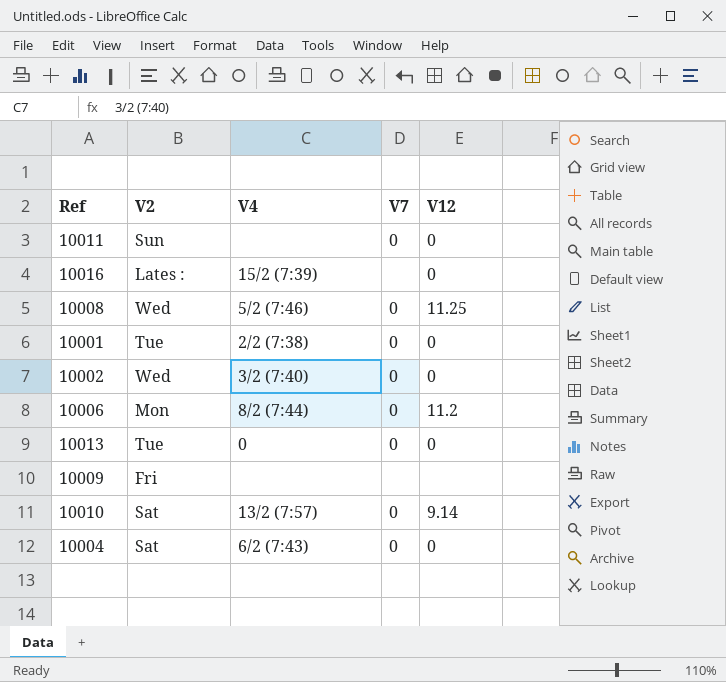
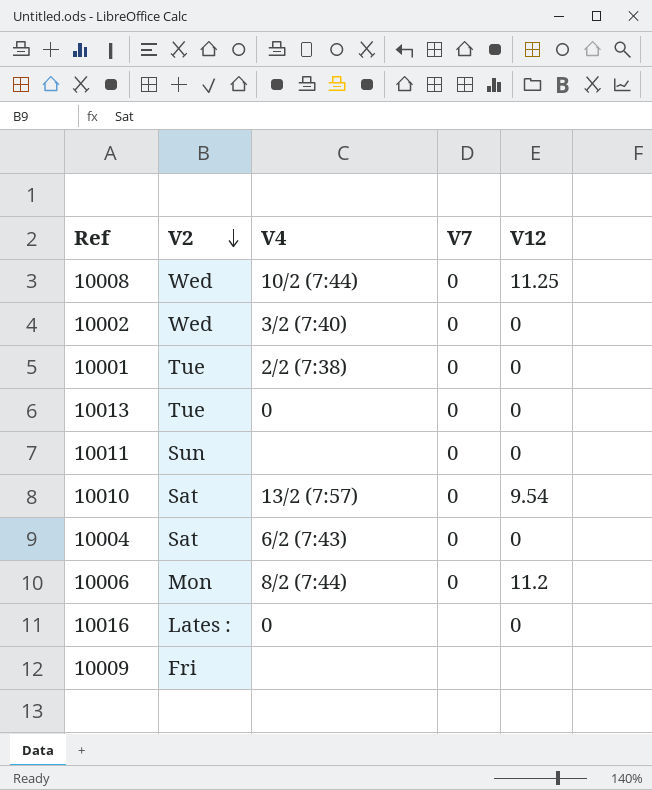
row order: none -> V2 descending
10008 | V4: 5/2 (7:46) -> 10/2 (7:44)
10010 | V12: 9.14 -> 9.54
10016 | V4: 15/2 (7:39) -> 0

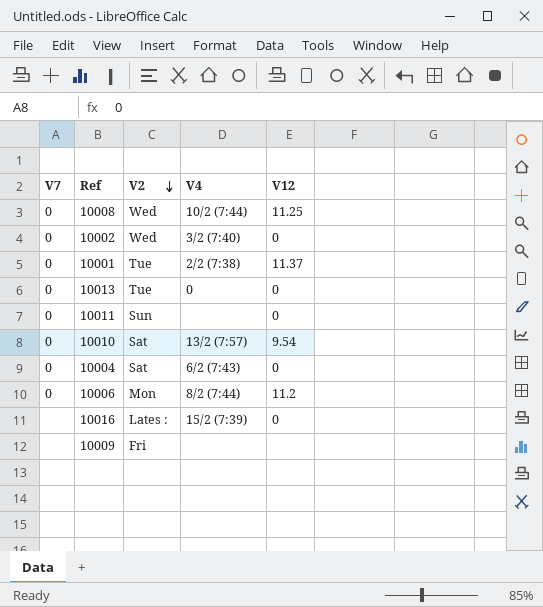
column V7 | position: 4 -> 1
10001 | V12: 0 -> 11.37
10016 | V4: 0 -> 15/2 (7:39)

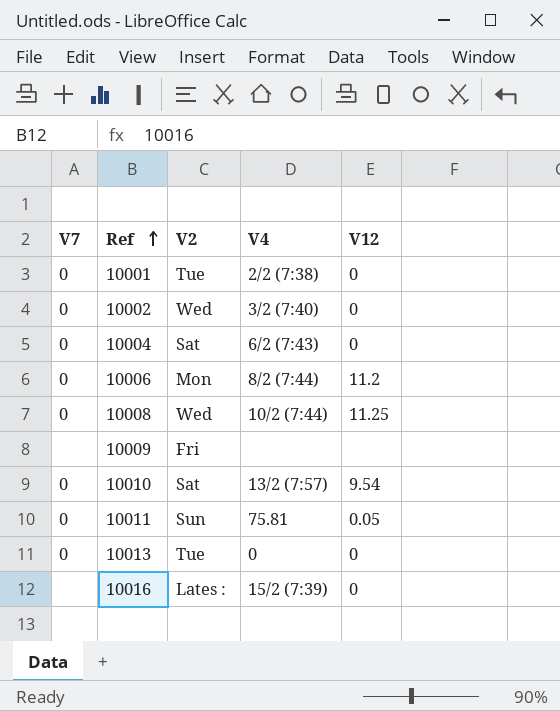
row order: V2 descending -> Ref ascending
10001 | V12: 11.37 -> 0
10011 | V4: none -> 75.81
10011 | V12: 0 -> 0.05

